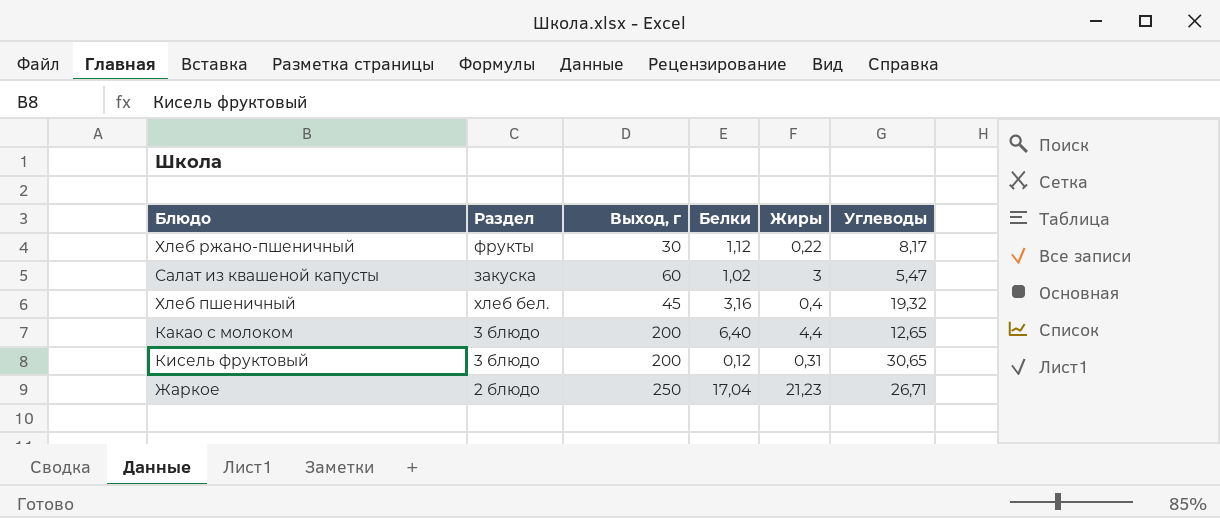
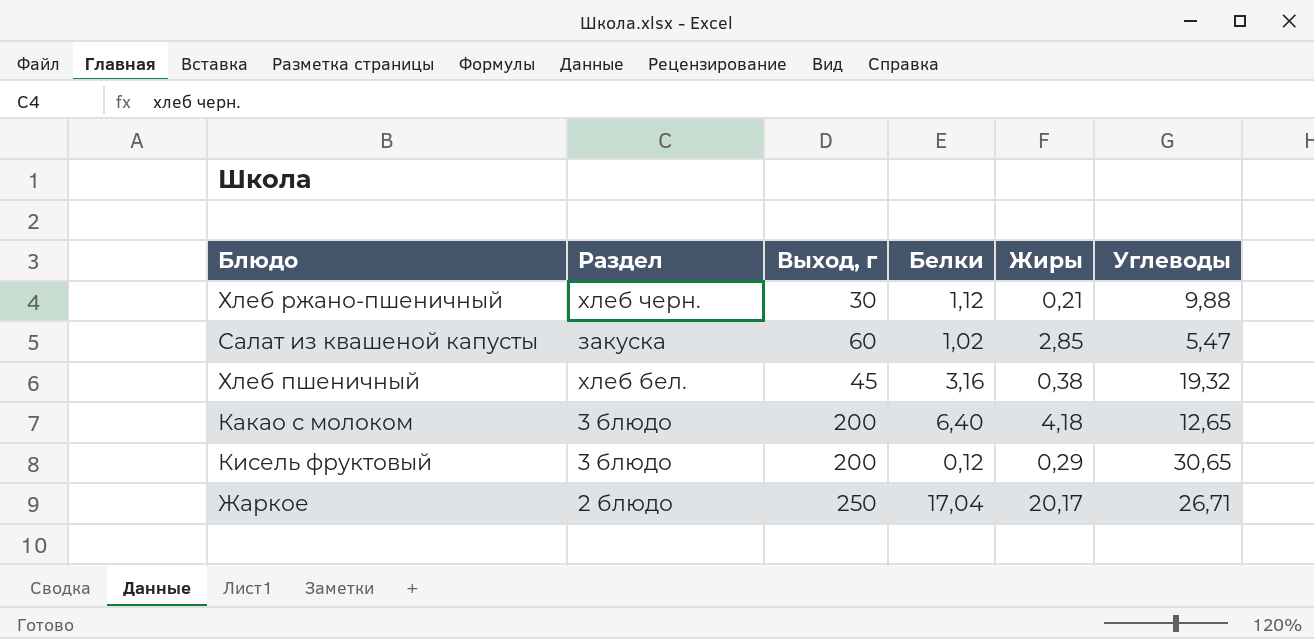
Хлеб ржано-пшеничный | Раздел: фрукты -> хлеб черн.
Хлеб ржано-пшеничный | Жиры: 0,22 -> 0,21
Хлеб ржано-пшеничный | Углеводы: 8,17 -> 9,88
Салат из квашеной капусты | Жиры: 3 -> 2,85
Хлеб пшеничный | Жиры: 0,4 -> 0,38
Какао с молоком | Жиры: 4,4 -> 4,18
Кисель фруктовый | Жиры: 0,31 -> 0,29
Жаркое | Жиры: 21,23 -> 20,17

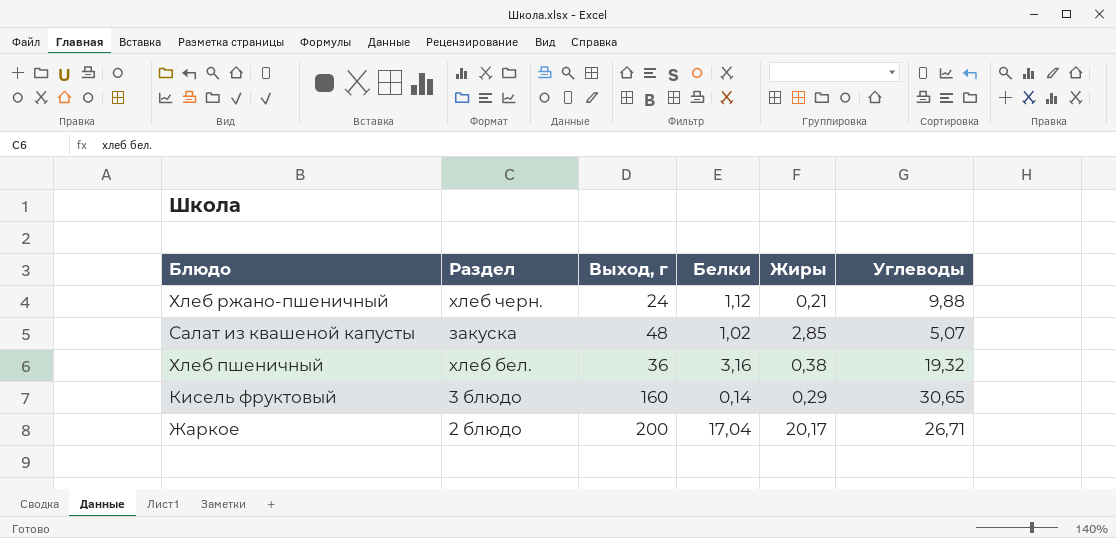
row Какао с молоком: 3 блюдо | 200 | 6,40 | 4,18 | 12,65 -> none
Хлеб ржано-пшеничный | Выход, г: 30 -> 24
Салат из квашеной капусты | Выход, г: 60 -> 48
Салат из квашеной капусты | Углеводы: 5,47 -> 5,07
Хлеб пшеничный | Выход, г: 45 -> 36
Кисель фруктовый | Выход, г: 200 -> 160
Кисель фруктовый | Белки: 0,12 -> 0,14
Жаркое | Выход, г: 250 -> 200

